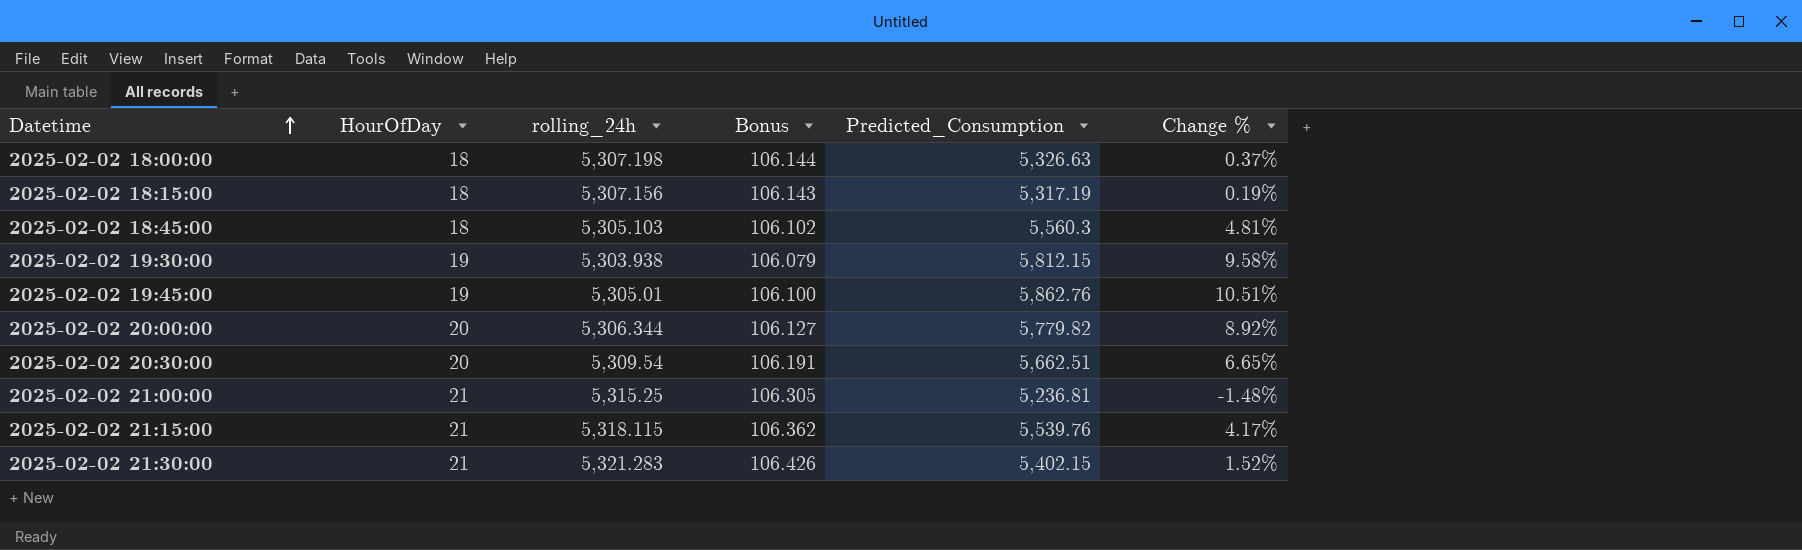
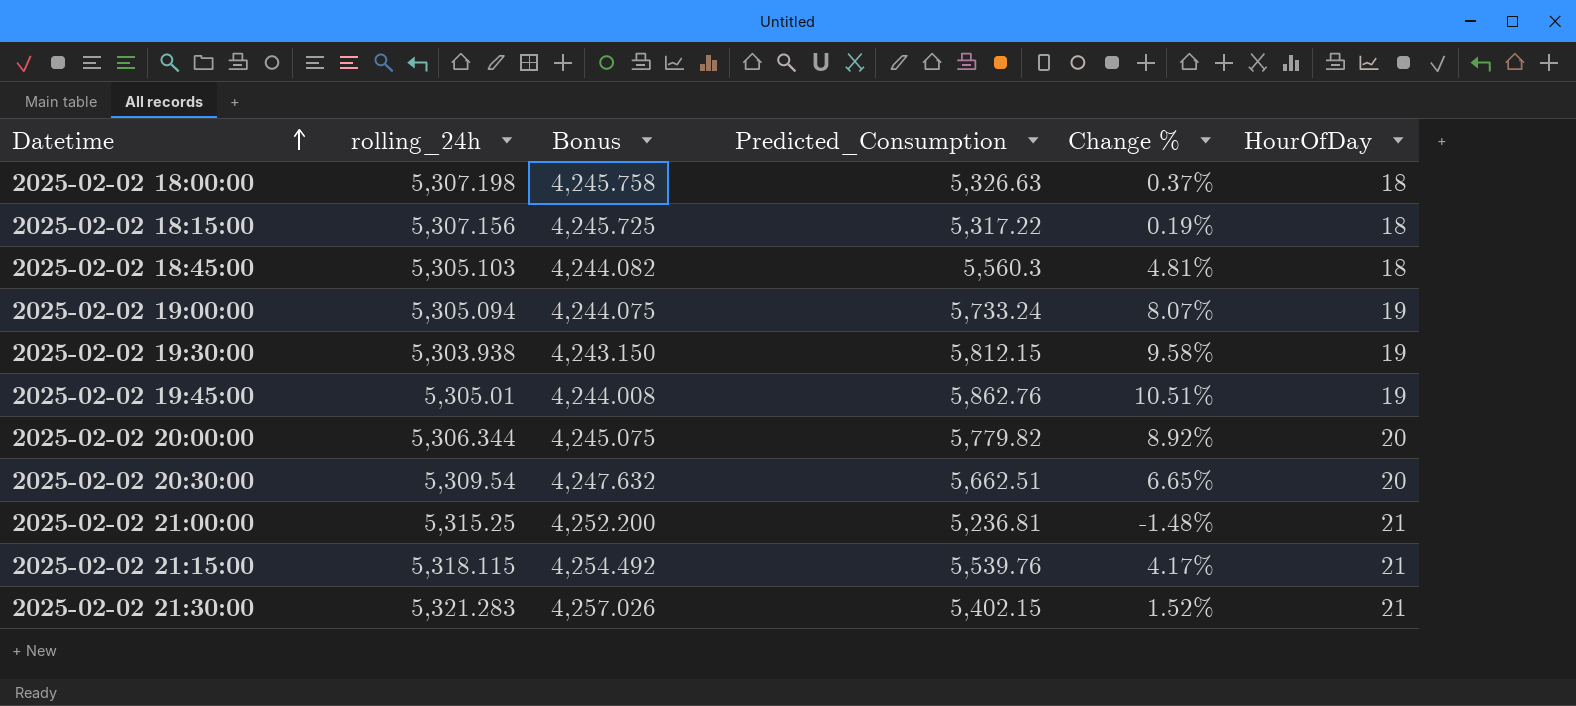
column Bonus | formula: [rolling_24h] * 0.02 -> [rolling_24h] * 0.8
column HourOfDay | position: 2 -> 6
2025-02-02 18:15:00 | Predicted_Consumption: 5,317.19 -> 5,317.22
row 2025-02-02 19:00:00: none -> 5,305.094 | 4,244.075 | 5,733.24 | 8.07% | 19

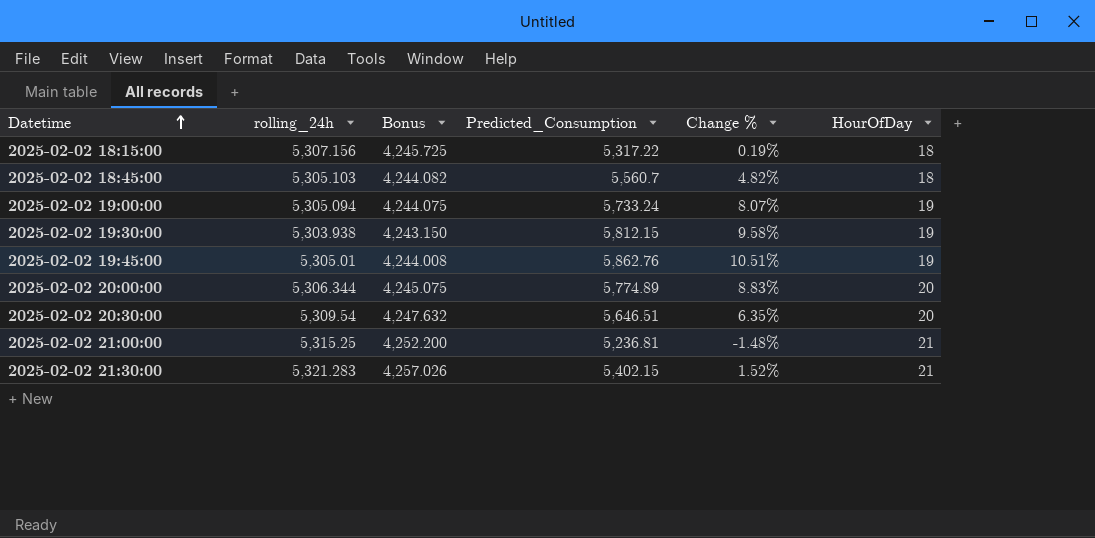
row 2025-02-02 18:00:00: 5,307.198 | 4,245.758 | 5,326.63 | 0.37% | 18 -> none
row 2025-02-02 21:15:00: 5,318.115 | 4,254.492 | 5,539.76 | 4.17% | 21 -> none
2025-02-02 18:45:00 | Predicted_Consumption: 5,560.3 -> 5,560.7
2025-02-02 18:45:00 | Change %: 4.81% -> 4.82%
2025-02-02 20:00:00 | Predicted_Consumption: 5,779.82 -> 5,774.89
2025-02-02 20:00:00 | Change %: 8.92% -> 8.83%
2025-02-02 20:30:00 | Predicted_Consumption: 5,662.51 -> 5,646.51
2025-02-02 20:30:00 | Change %: 6.65% -> 6.35%

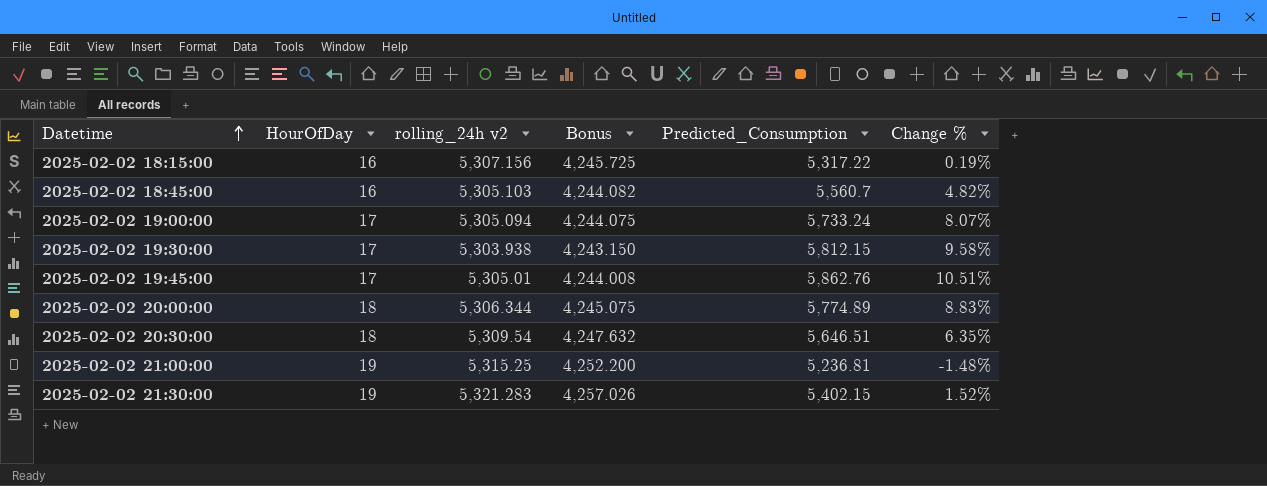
column HourOfDay | position: 6 -> 2
column name: rolling_24h -> rolling_24h v2
2025-02-02 18:15:00 | HourOfDay: 18 -> 16
2025-02-02 18:45:00 | HourOfDay: 18 -> 16
2025-02-02 19:00:00 | HourOfDay: 19 -> 17
2025-02-02 19:30:00 | HourOfDay: 19 -> 17
2025-02-02 19:45:00 | HourOfDay: 19 -> 17
2025-02-02 20:00:00 | HourOfDay: 20 -> 18
2025-02-02 20:30:00 | HourOfDay: 20 -> 18
2025-02-02 21:00:00 | HourOfDay: 21 -> 19
2025-02-02 21:30:00 | HourOfDay: 21 -> 19

